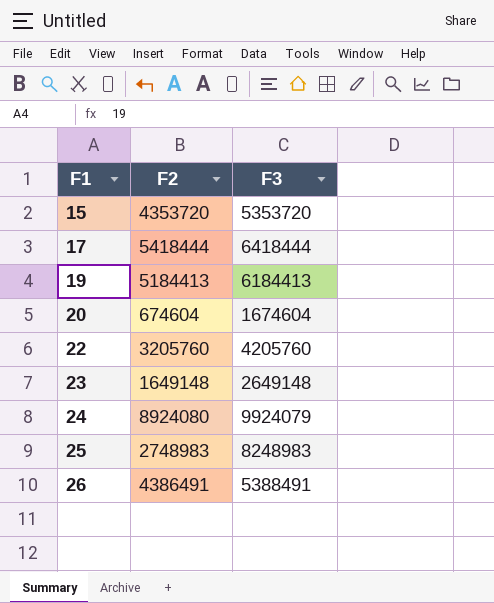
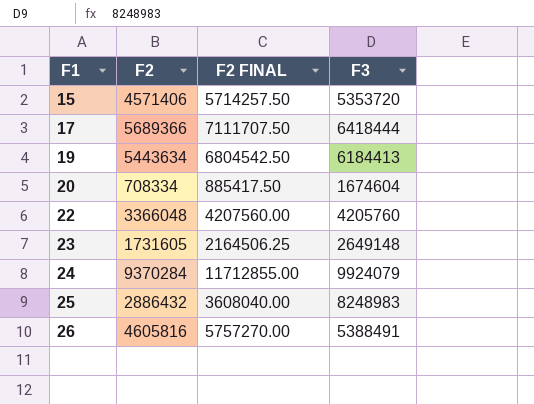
column F2 FINAL | formula: none -> [F2] * 1.25
15 | F2: 4353720 -> 4571406
17 | F2: 5418444 -> 5689366
19 | F2: 5184413 -> 5443634
20 | F2: 674604 -> 708334
22 | F2: 3205760 -> 3366048
23 | F2: 1649148 -> 1731605
24 | F2: 8924080 -> 9370284
25 | F2: 2748983 -> 2886432
26 | F2: 4386491 -> 4605816

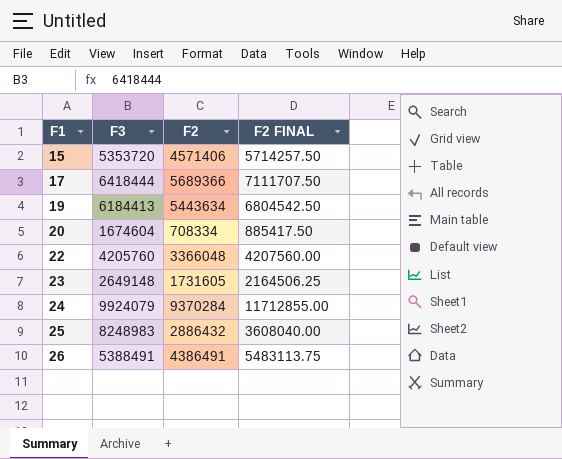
column F3 | position: 4 -> 2
26 | F2: 4605816 -> 4386491
26 | F2 FINAL: 5757270.00 -> 5483113.75

